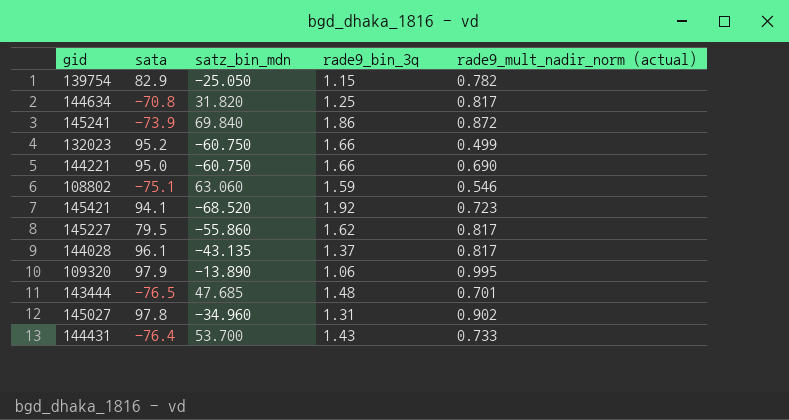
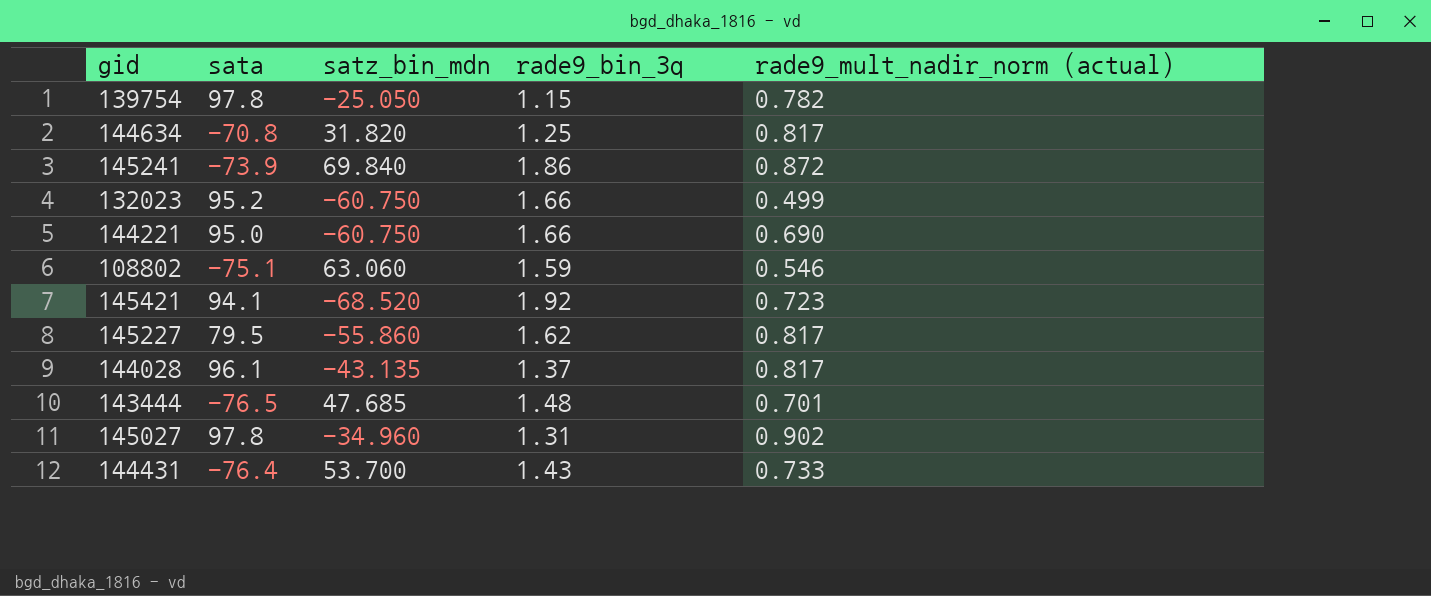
row 109320: 97.9 | -13.890 | 1.06 | 0.995 -> none
139754 | sata: 82.9 -> 97.8

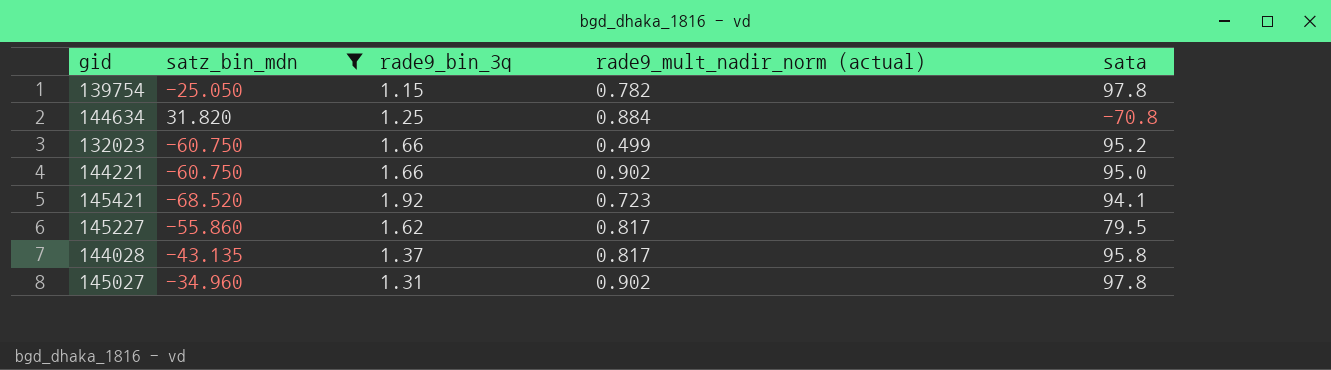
filter: none -> satz_bin_mdn <= 31.820
column sata | position: 2 -> 5
144634 | rade9_mult_nadir_norm (actual): 0.817 -> 0.884
144221 | rade9_mult_nadir_norm (actual): 0.690 -> 0.902
144028 | sata: 96.1 -> 95.8

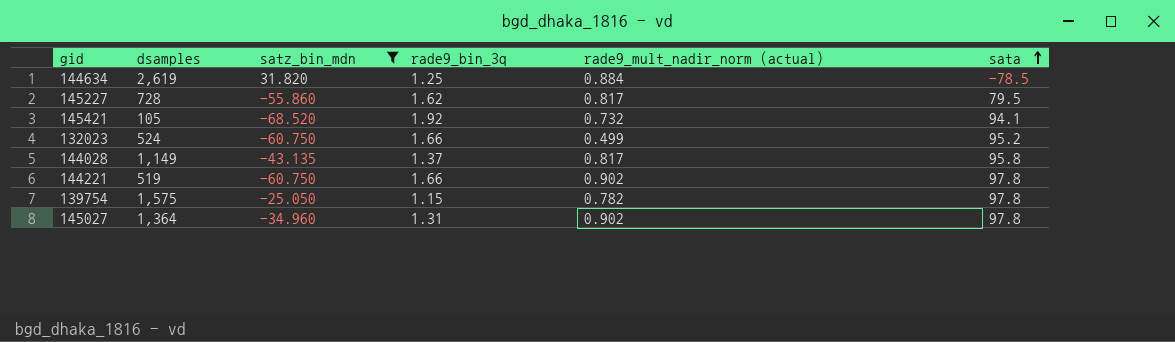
row order: none -> sata ascending
column dsamples | position: none -> 2
144634 | sata: -70.8 -> -78.5
145421 | rade9_mult_nadir_norm (actual): 0.723 -> 0.732
144221 | sata: 95.0 -> 97.8

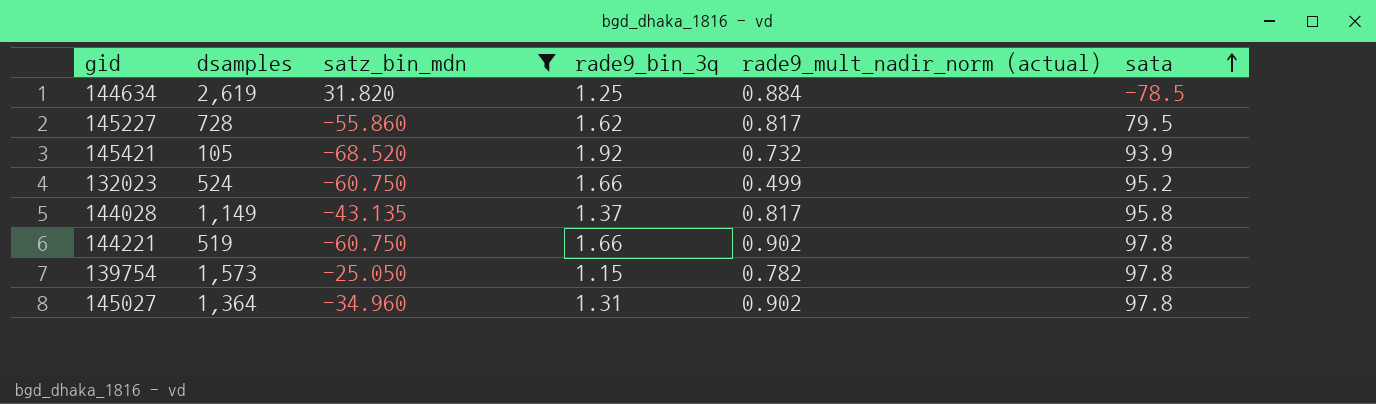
145421 | sata: 94.1 -> 93.9
139754 | dsamples: 1,575 -> 1,573

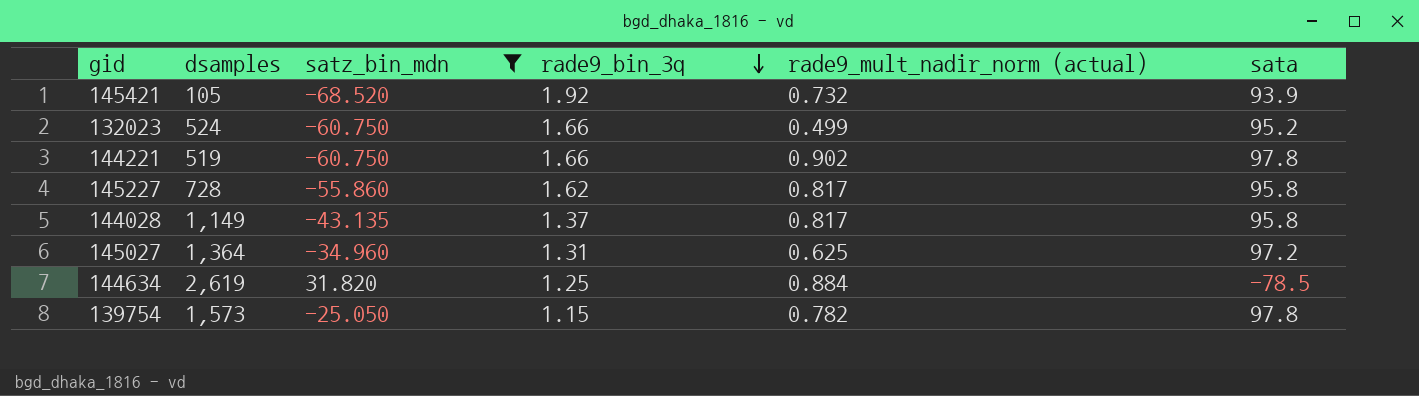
row order: sata ascending -> rade9_bin_3q descending
145227 | sata: 79.5 -> 95.8
145027 | rade9_mult_nadir_norm (actual): 0.902 -> 0.625
145027 | sata: 97.8 -> 97.2

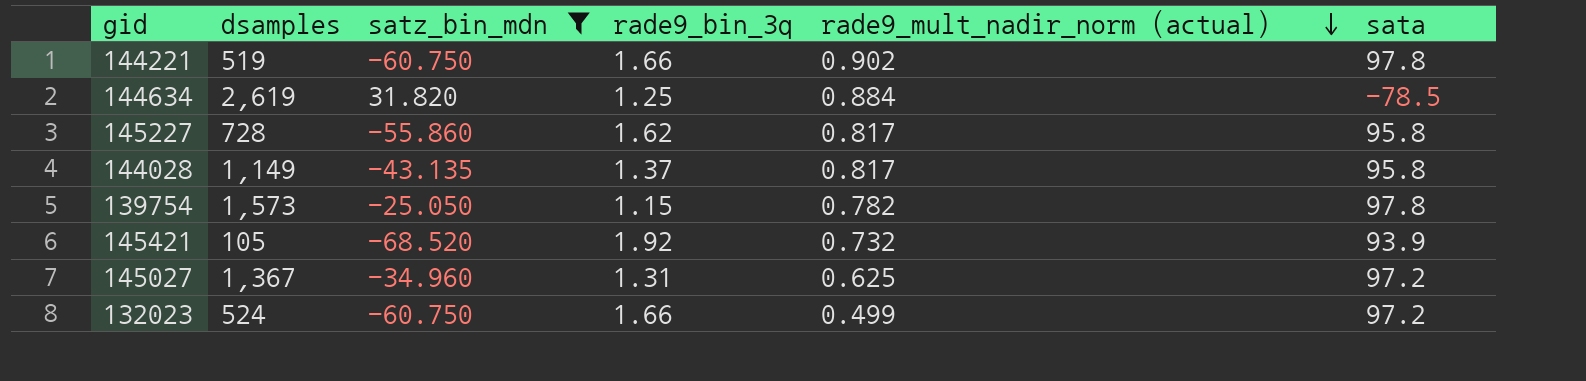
row order: rade9_bin_3q descending -> rade9_mult_nadir_norm (actual) descending
145027 | dsamples: 1,364 -> 1,367
132023 | sata: 95.2 -> 97.2

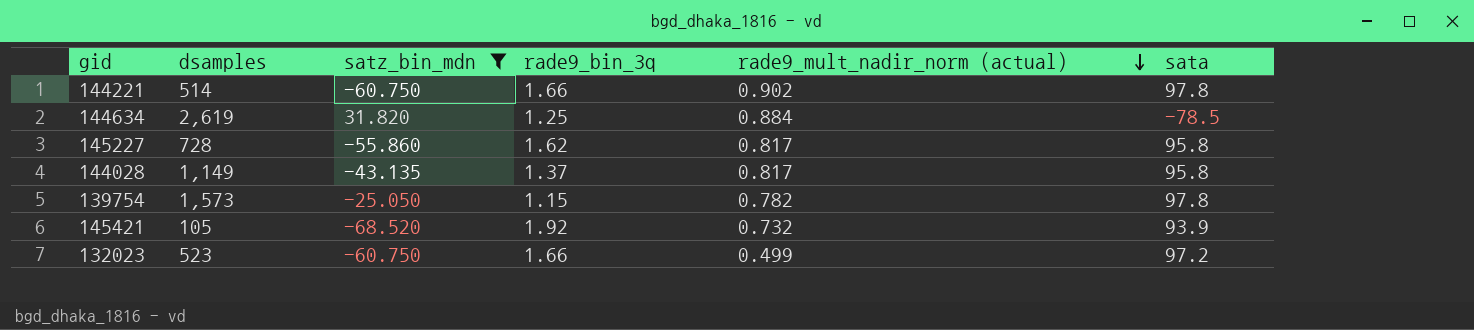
row 145027: 1,367 | -34.960 | 1.31 | 0.625 | 97.2 -> none
144221 | dsamples: 519 -> 514
132023 | dsamples: 524 -> 523

